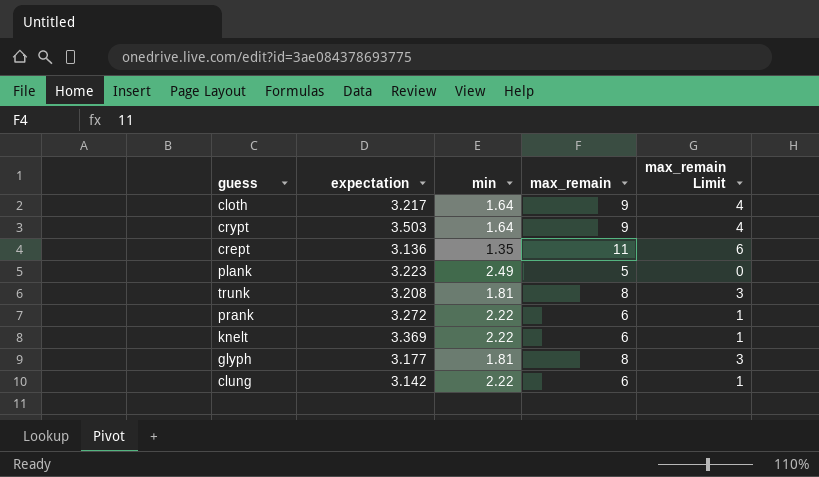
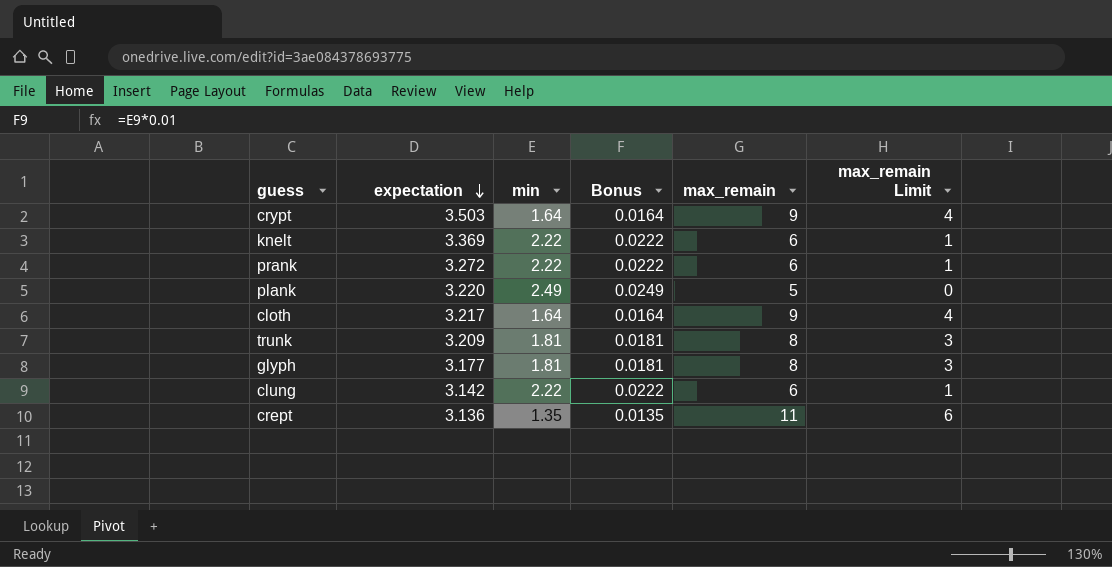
row order: none -> expectation descending
column Bonus | formula: none -> [min] * 0.01
plank | expectation: 3.223 -> 3.220
trunk | expectation: 3.208 -> 3.209

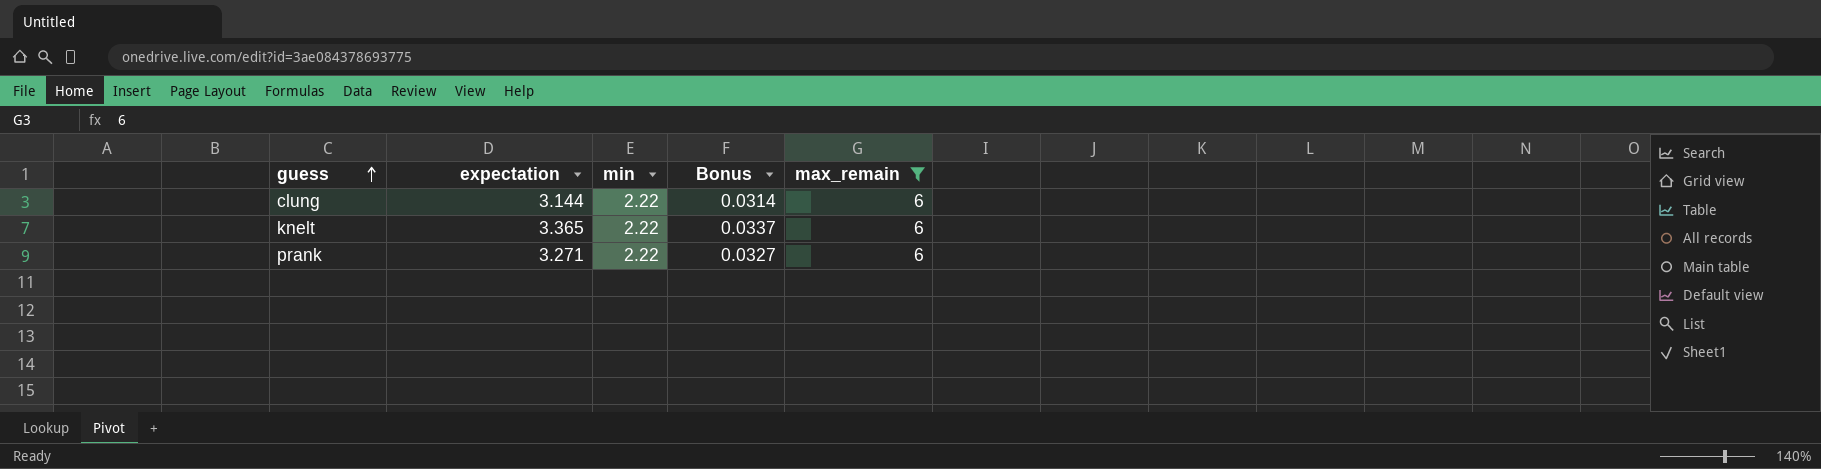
filter: none -> max_remain = 6
row order: expectation descending -> guess ascending
column max_remain Limit | formula: [max_remain] - 5 -> none
column Bonus | formula: [min] * 0.01 -> [expectation] * 0.01
clung | expectation: 3.142 -> 3.144
knelt | expectation: 3.369 -> 3.365
prank | expectation: 3.272 -> 3.271

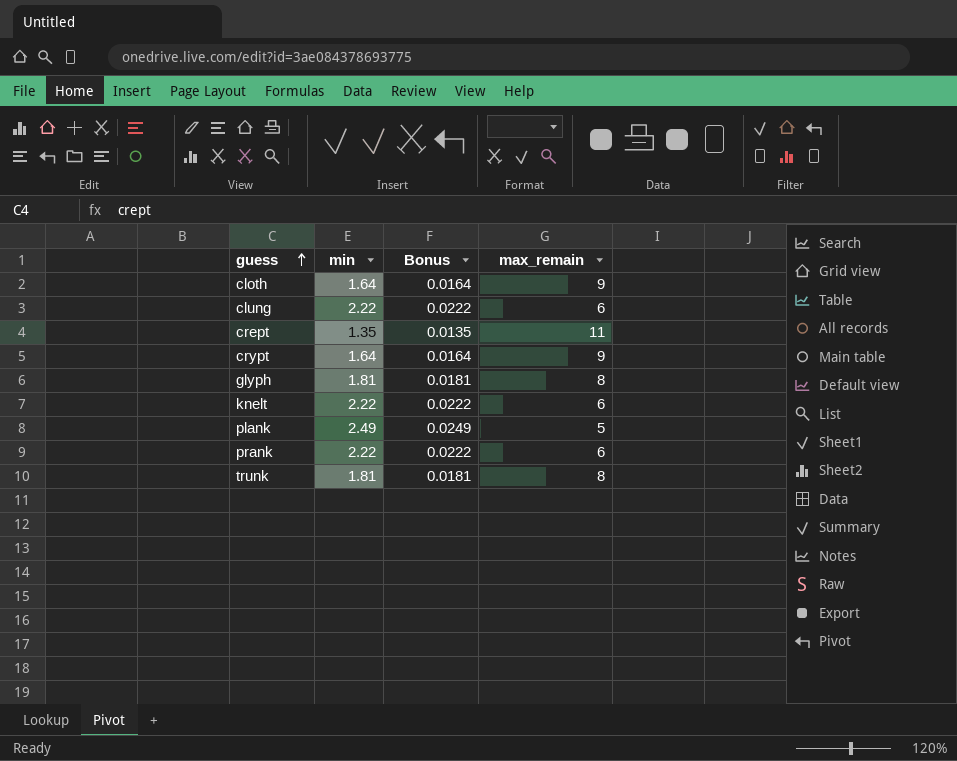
filter: max_remain = 6 -> none
column expectation | position: 2 -> none
column Bonus | formula: [expectation] * 0.01 -> [min] * 0.01

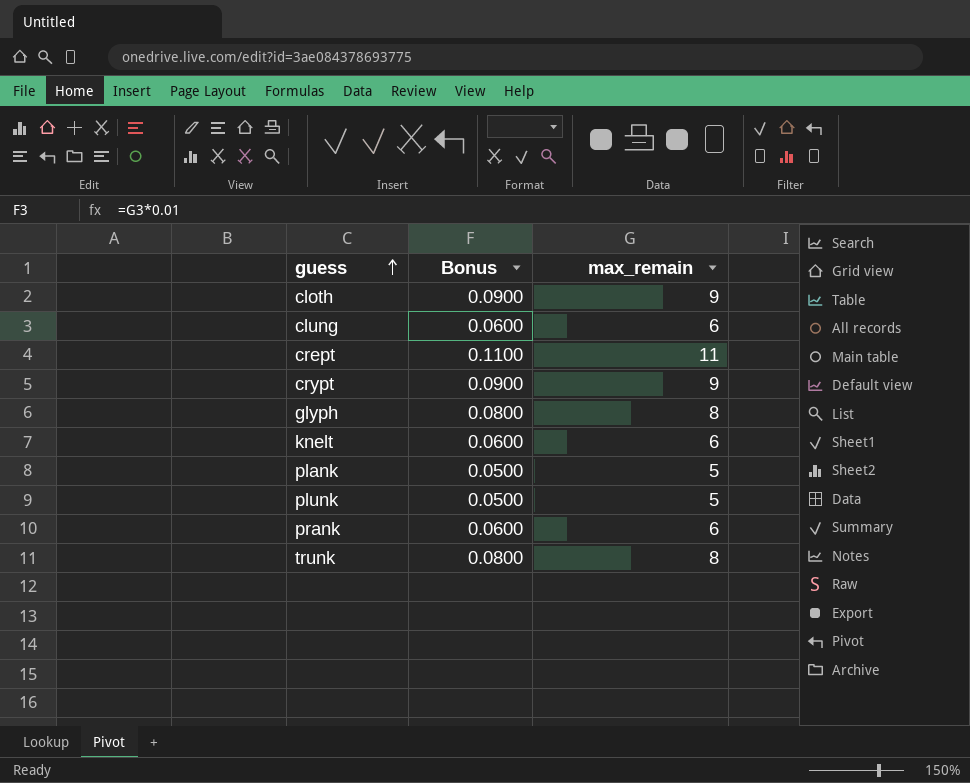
column min | position: 2 -> none
column Bonus | formula: [min] * 0.01 -> [max_remain] * 0.01
row plunk: none -> 0.0500 | 5

